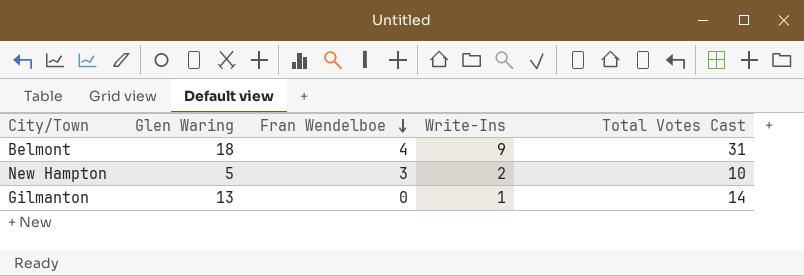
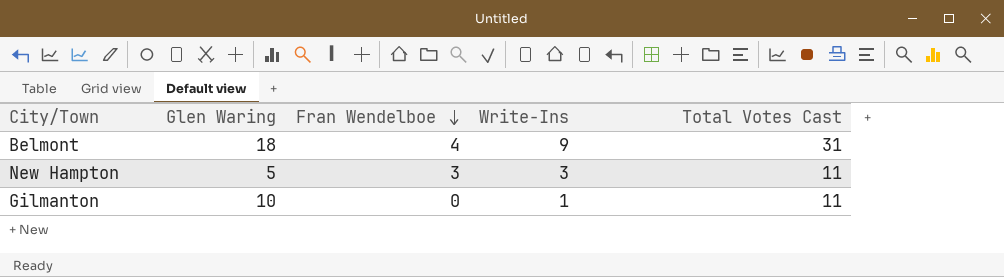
New Hampton | Write-Ins: 2 -> 3
New Hampton | Total Votes Cast: 10 -> 11
Gilmanton | Glen Waring: 13 -> 10
Gilmanton | Total Votes Cast: 14 -> 11

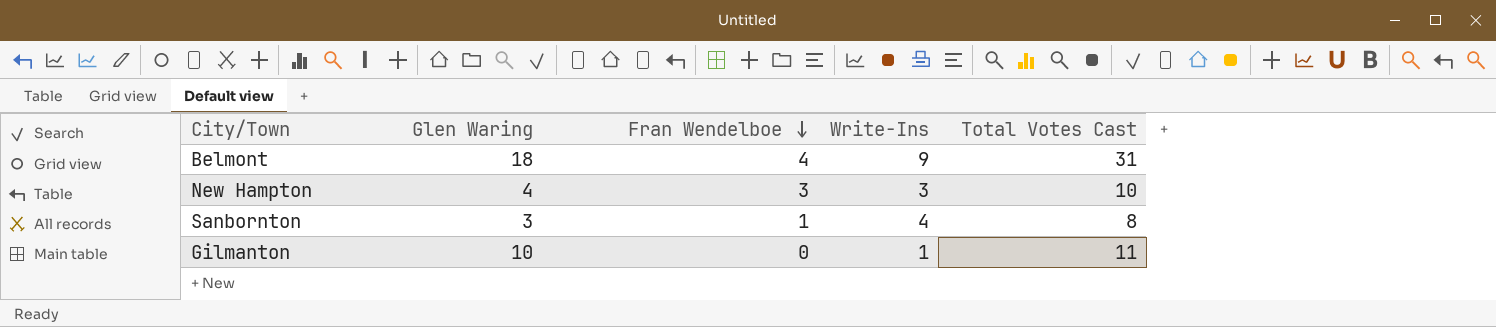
New Hampton | Glen Waring: 5 -> 4
New Hampton | Total Votes Cast: 11 -> 10
row Sanbornton: none -> 3 | 1 | 4 | 8

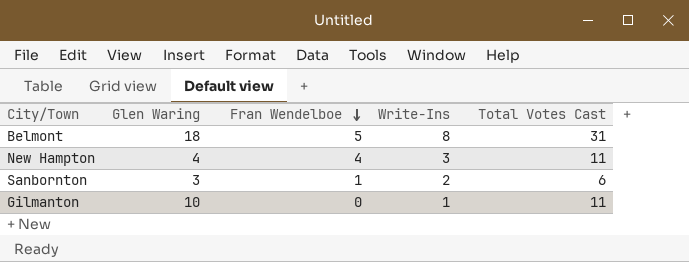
Belmont | Fran Wendelboe: 4 -> 5
Belmont | Write-Ins: 9 -> 8
New Hampton | Fran Wendelboe: 3 -> 4
New Hampton | Total Votes Cast: 10 -> 11
Sanbornton | Write-Ins: 4 -> 2
Sanbornton | Total Votes Cast: 8 -> 6

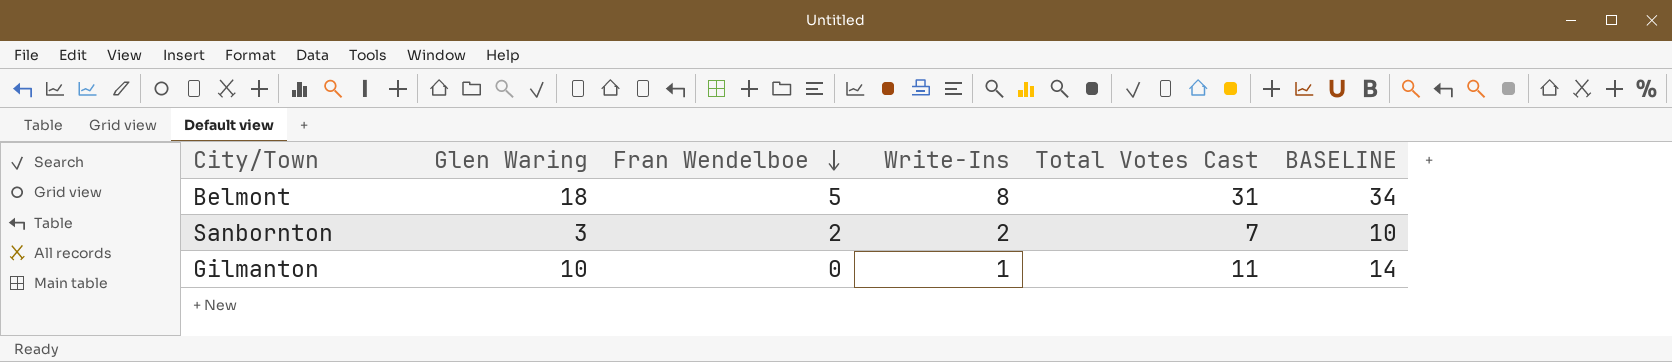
column BASELINE | formula: none -> [Total Votes Cast] + 3
row New Hampton: 4 | 4 | 3 | 11 -> none
Sanbornton | Fran Wendelboe: 1 -> 2
Sanbornton | Total Votes Cast: 6 -> 7

